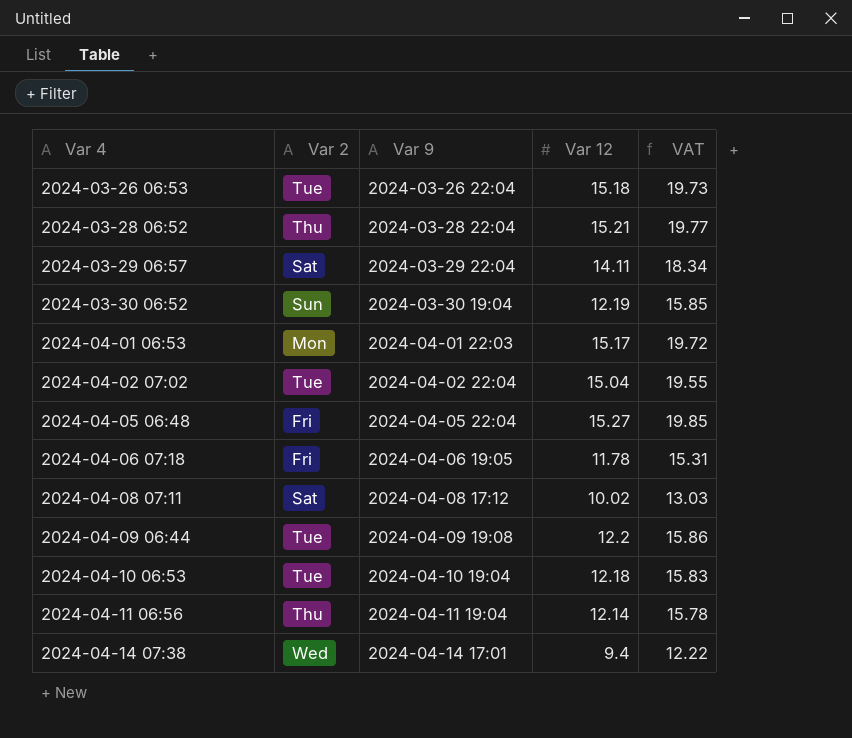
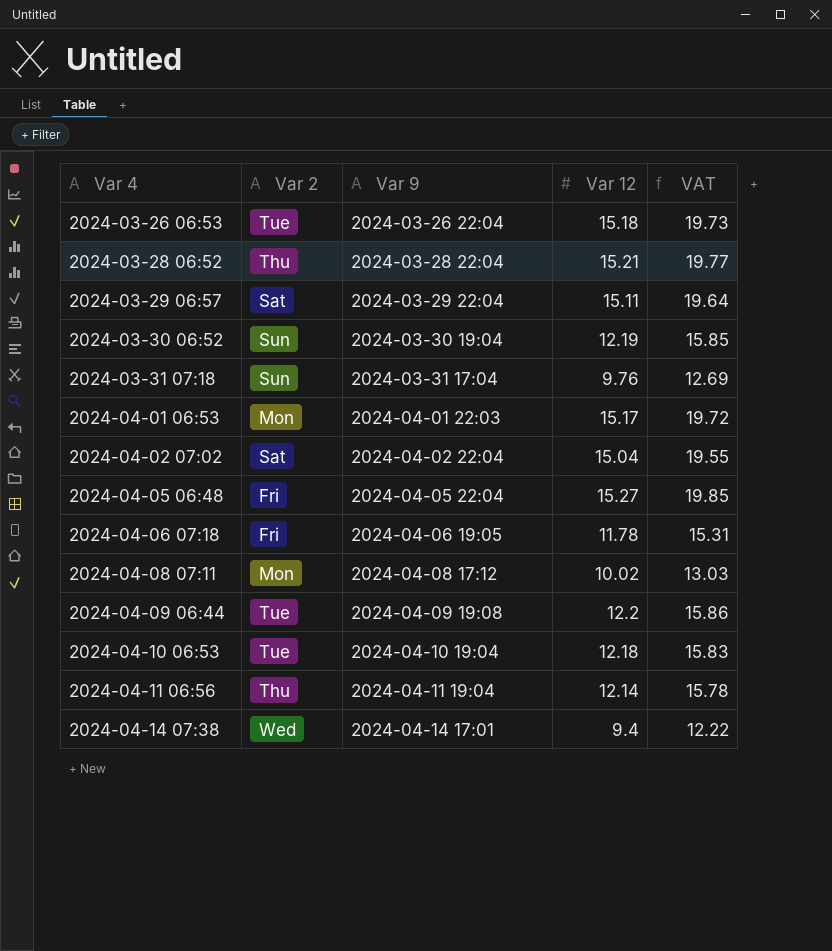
2024-03-29 06:57 | Var 12: 14.11 -> 15.11
2024-03-29 06:57 | VAT: 18.34 -> 19.64
row 2024-03-31 07:18: none -> Sun | 2024-03-31 17:04 | 9.76 | 12.69
2024-04-02 07:02 | Var 2: Tue -> Sat
2024-04-08 07:11 | Var 2: Sat -> Mon

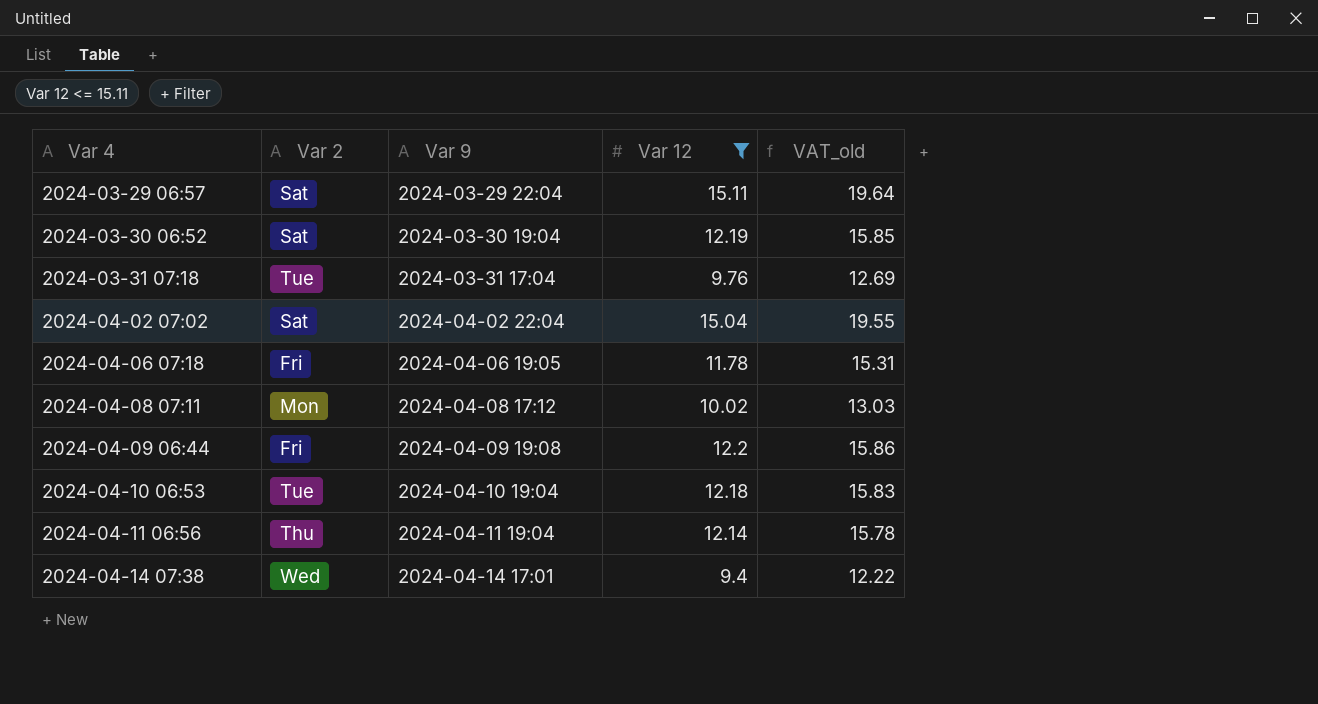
filter: none -> Var 12 <= 15.11
column name: VAT -> VAT_old
2024-03-30 06:52 | Var 2: Sun -> Sat
2024-03-31 07:18 | Var 2: Sun -> Tue
2024-04-09 06:44 | Var 2: Tue -> Fri

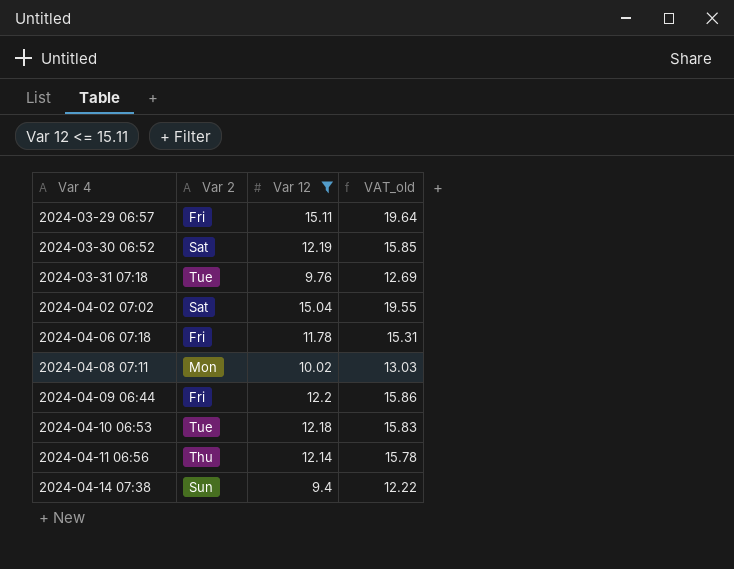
column Var 9 | position: 3 -> none
2024-03-29 06:57 | Var 2: Sat -> Fri
2024-04-14 07:38 | Var 2: Wed -> Sun

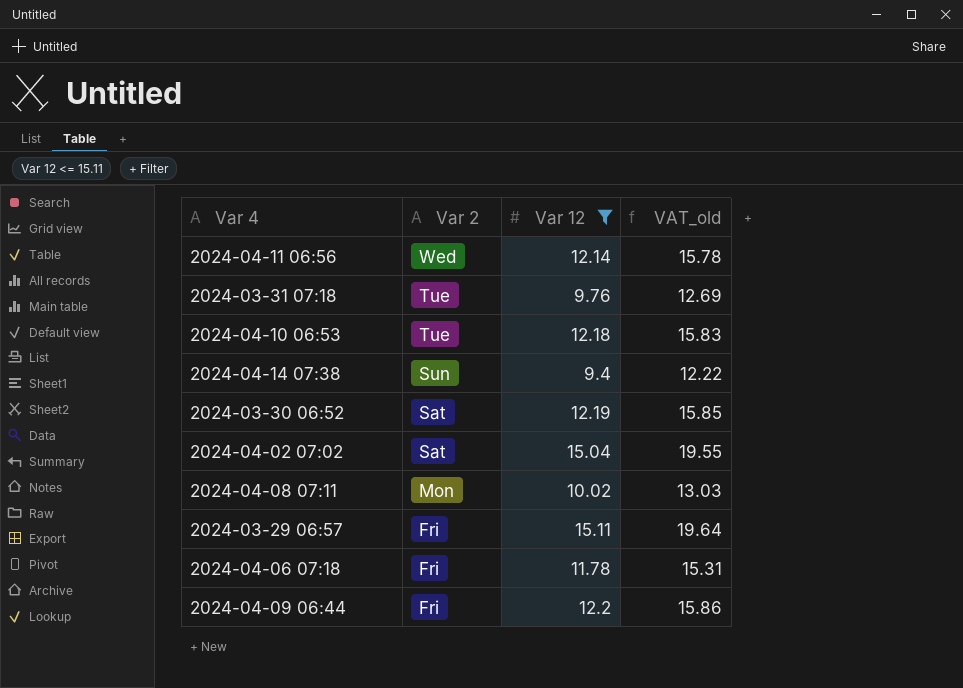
row order: Var 4 ascending -> Var 2 descending
2024-04-11 06:56 | Var 2: Thu -> Wed

